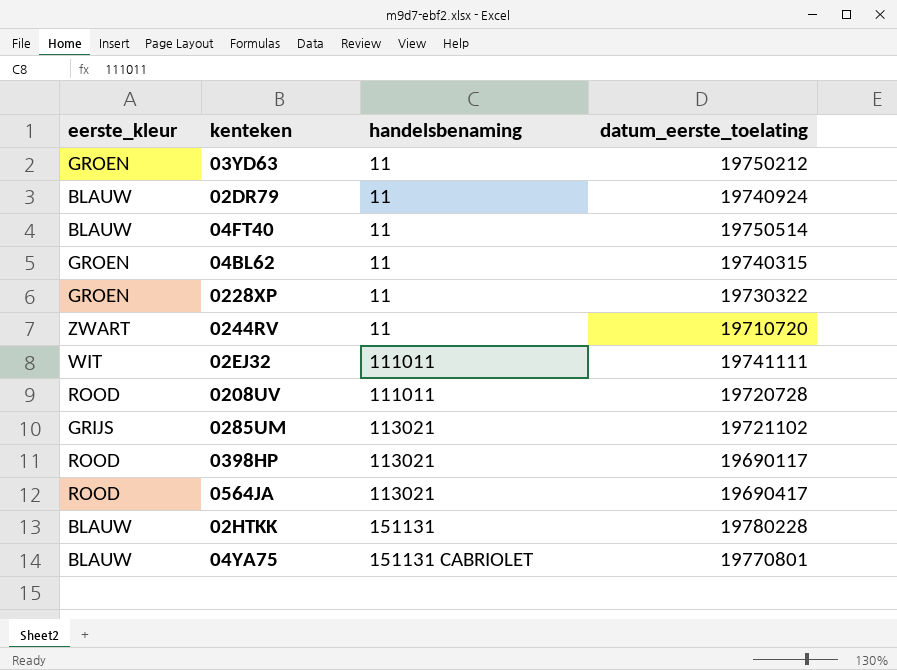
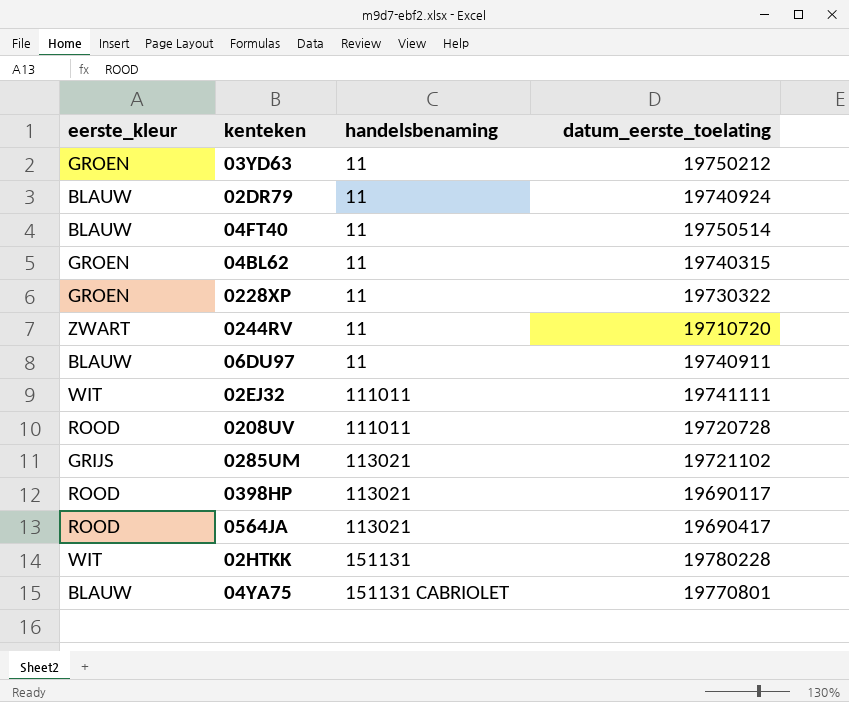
row 06DU97: none -> BLAUW | 11 | 19740911
02HTKK | eerste_kleur: BLAUW -> WIT

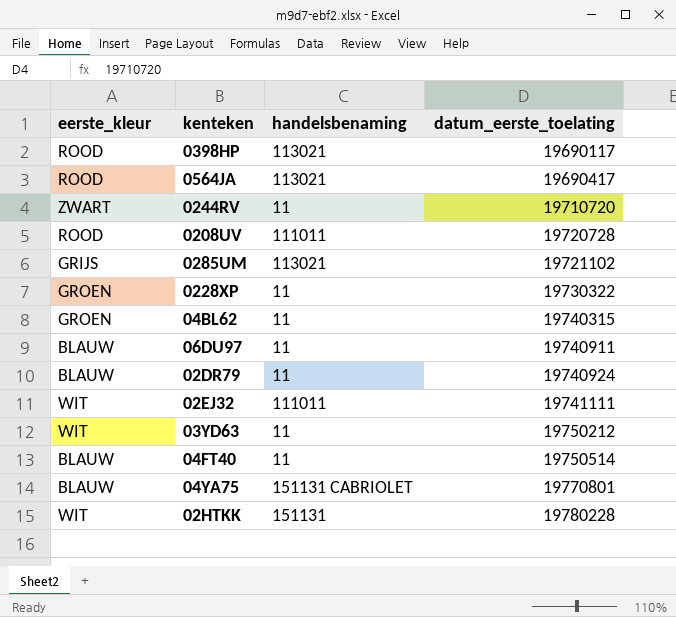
row order: handelsbenaming ascending -> datum_eerste_toelating ascending
03YD63 | eerste_kleur: GROEN -> WIT

